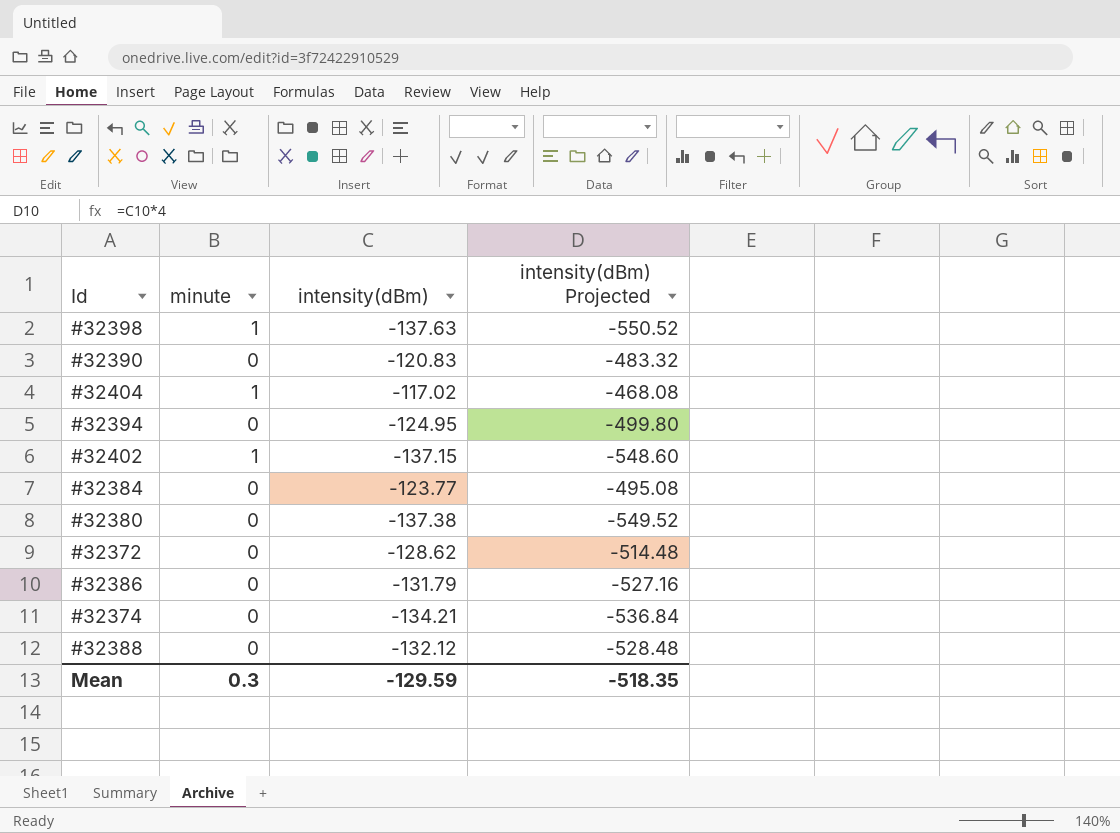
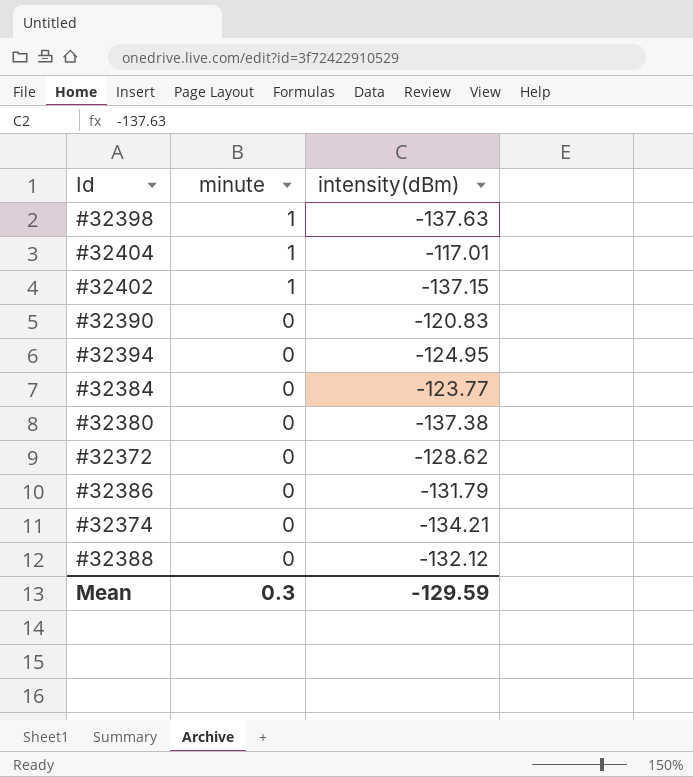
row order: none -> minute descending
column intensity(dBm) Projected | formula: [intensity(dBm)] * 4 -> none
#32404 | intensity(dBm): -117.02 -> -117.01

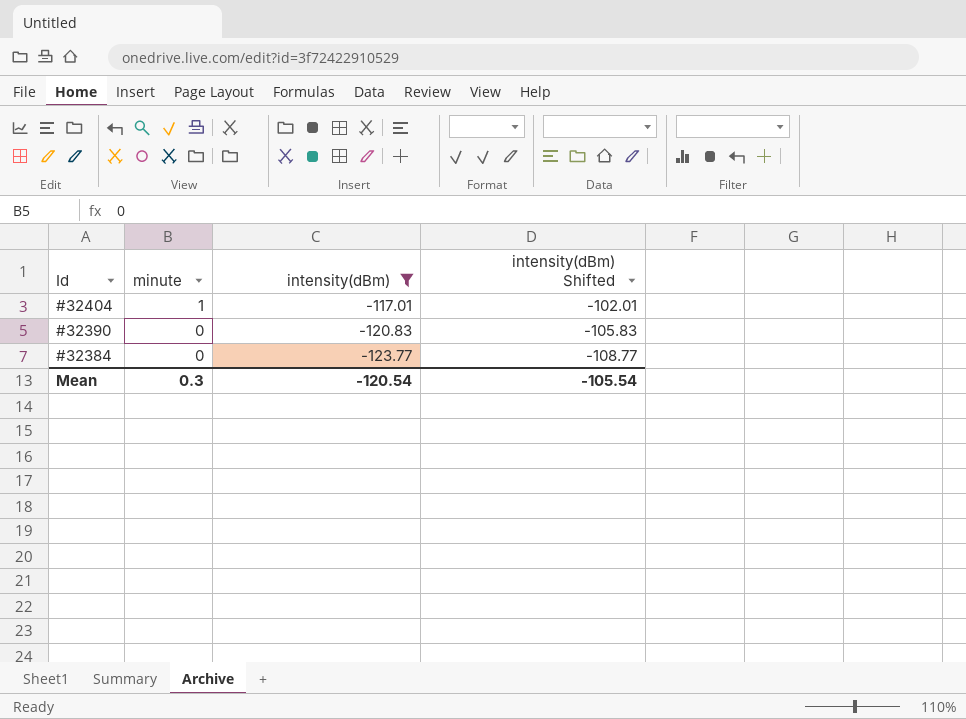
filter: none -> intensity(dBm) >= -123.77
column intensity(dBm) Shifted | formula: none -> [intensity(dBm)] + 15
Mean | intensity(dBm): -129.59 -> -120.54

